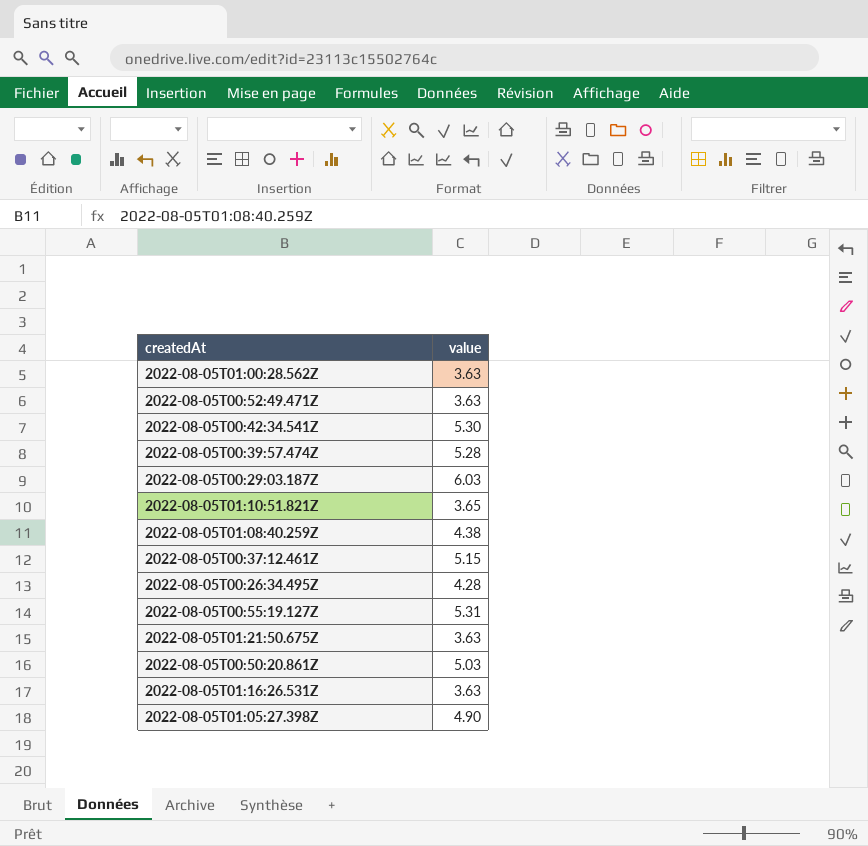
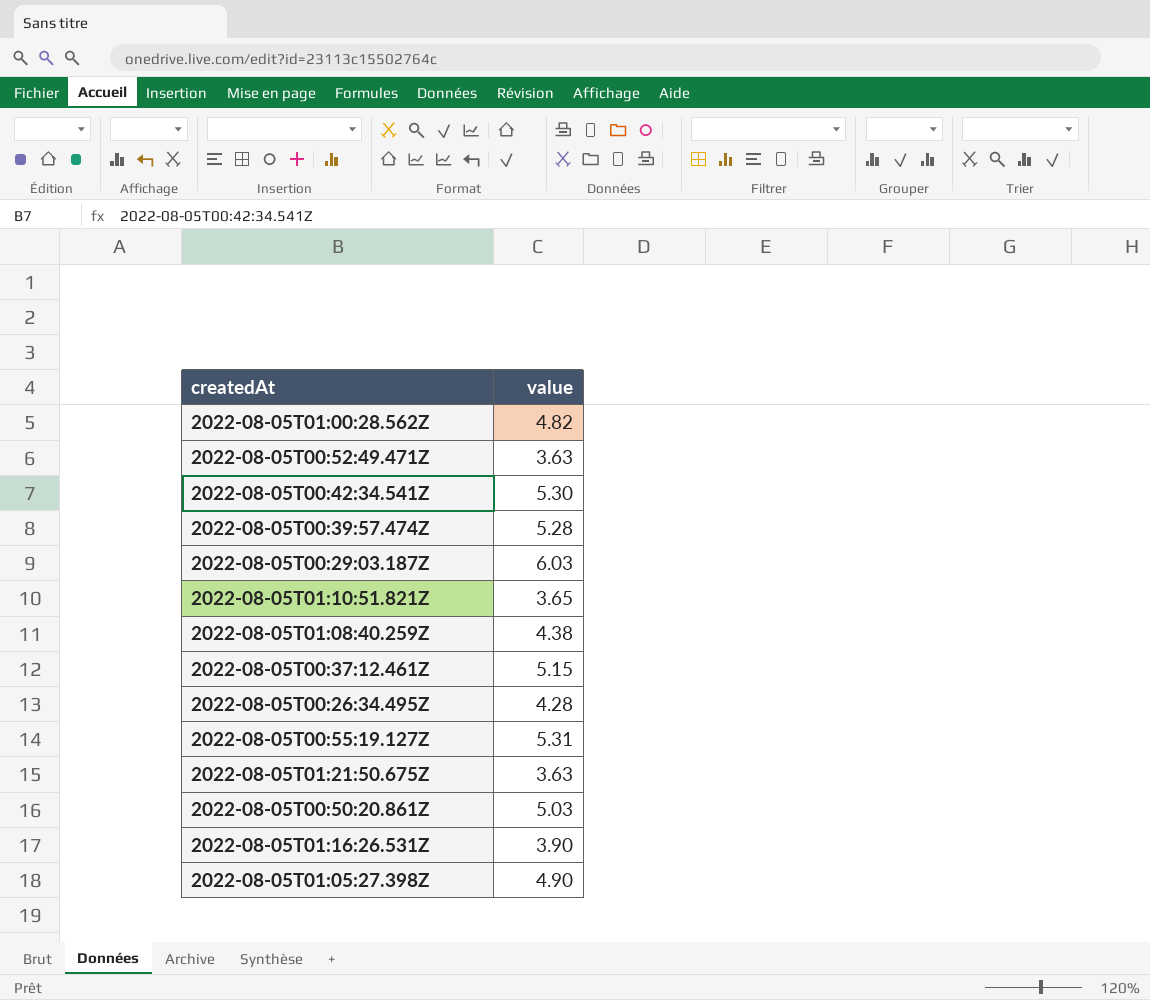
2022-08-05T01:00:28.562Z | value: 3.63 -> 4.82
2022-08-05T01:16:26.531Z | value: 3.63 -> 3.90

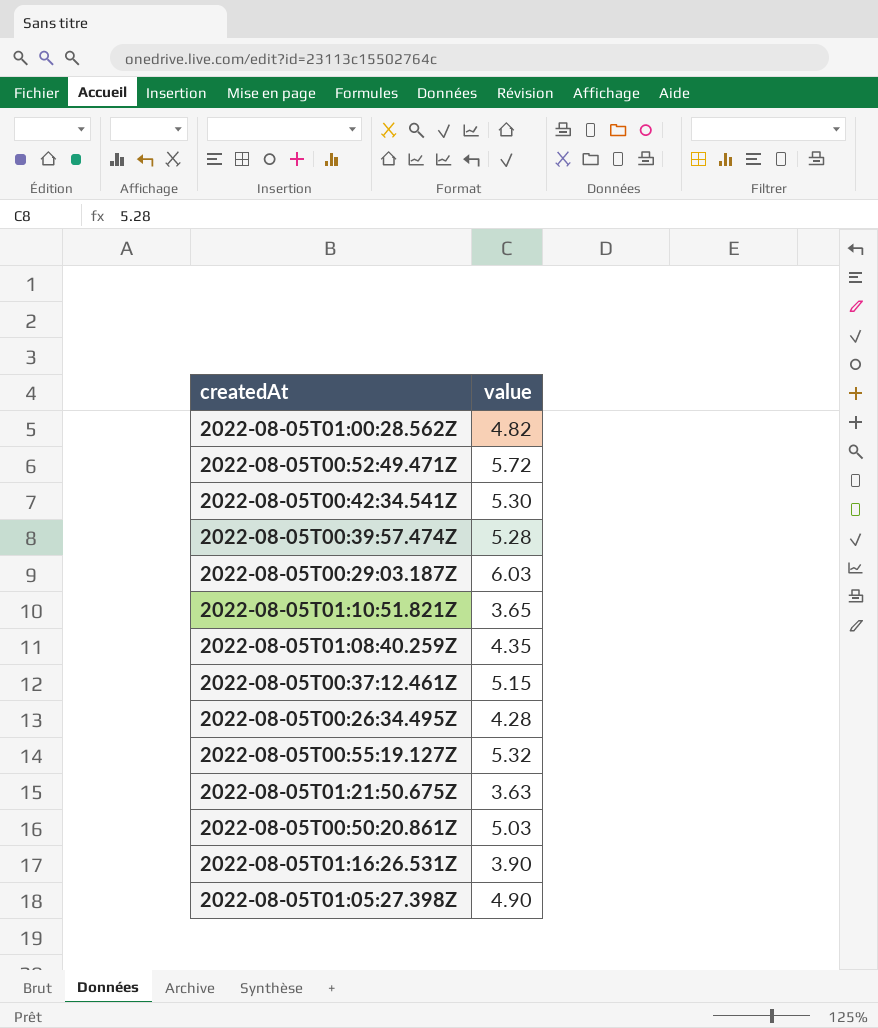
2022-08-05T00:52:49.471Z | value: 3.63 -> 5.72
2022-08-05T01:08:40.259Z | value: 4.38 -> 4.35
2022-08-05T00:55:19.127Z | value: 5.31 -> 5.32

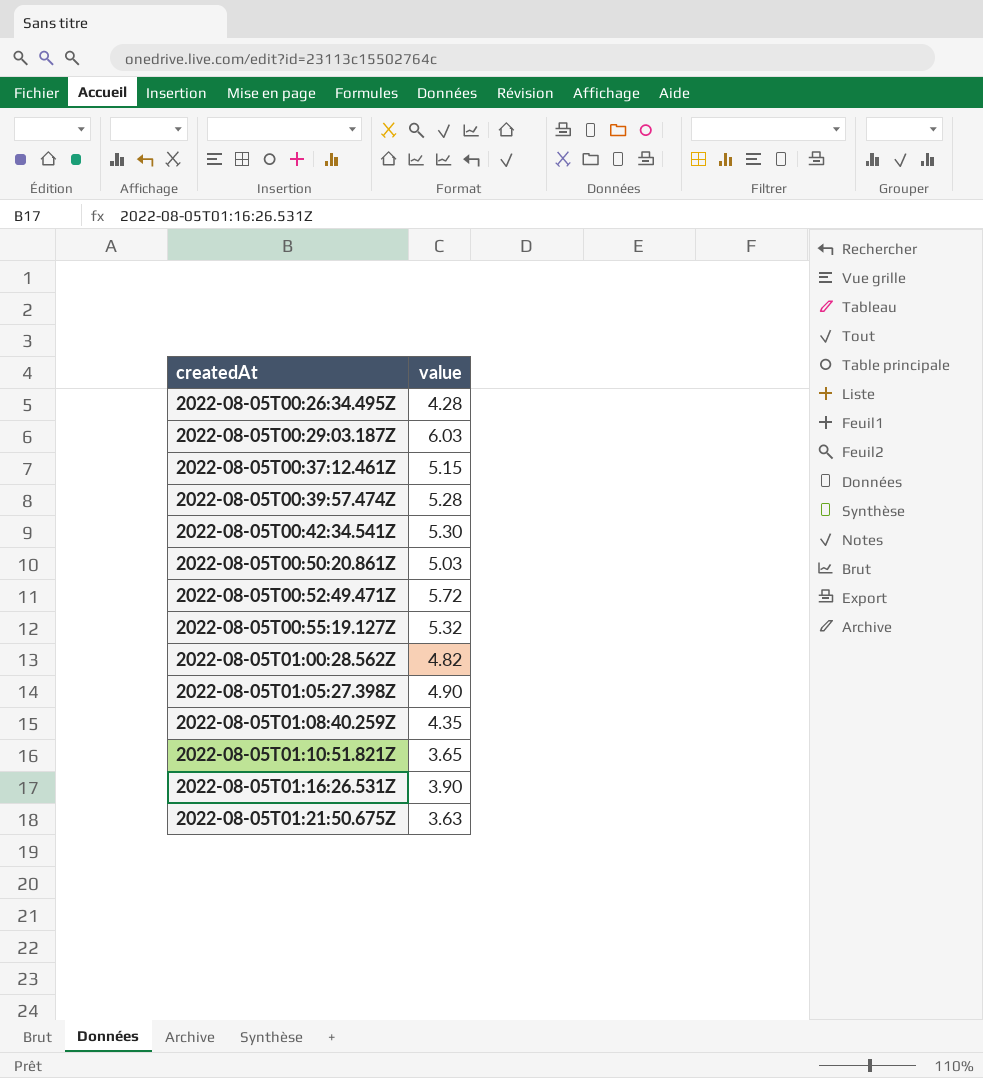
row order: none -> createdAt ascending

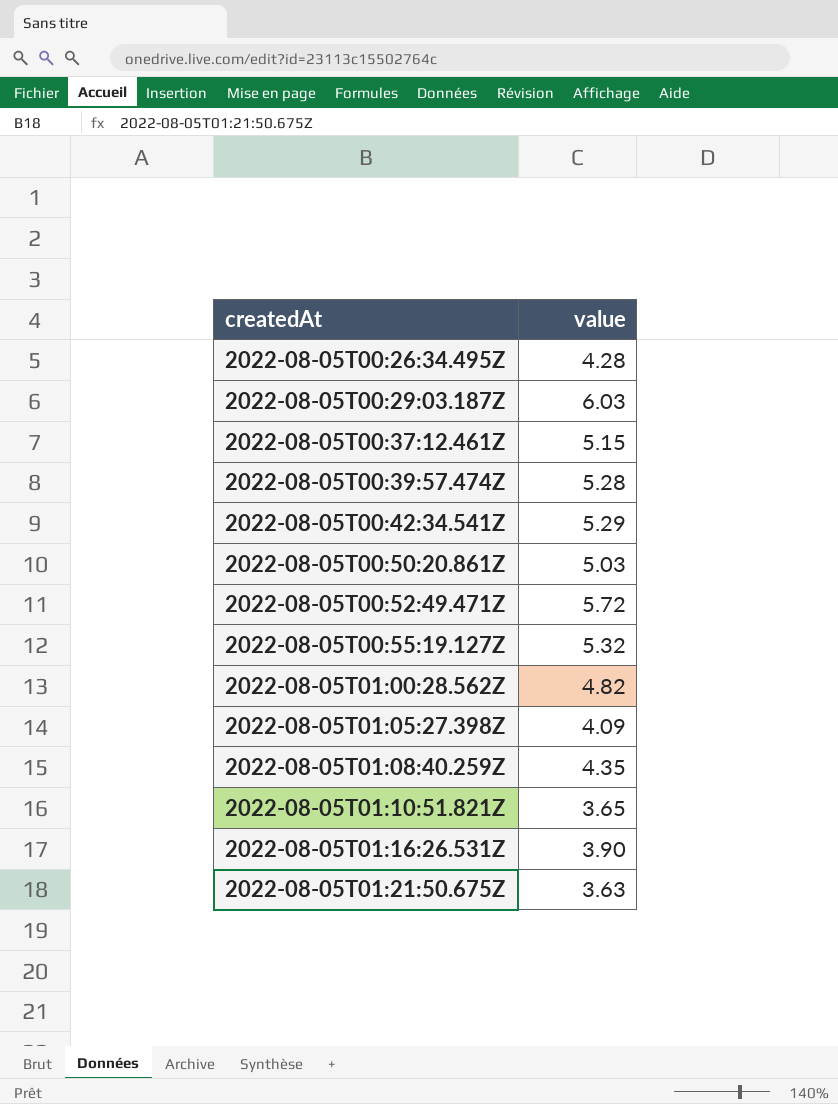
2022-08-05T00:42:34.541Z | value: 5.30 -> 5.29
2022-08-05T01:05:27.398Z | value: 4.90 -> 4.09

